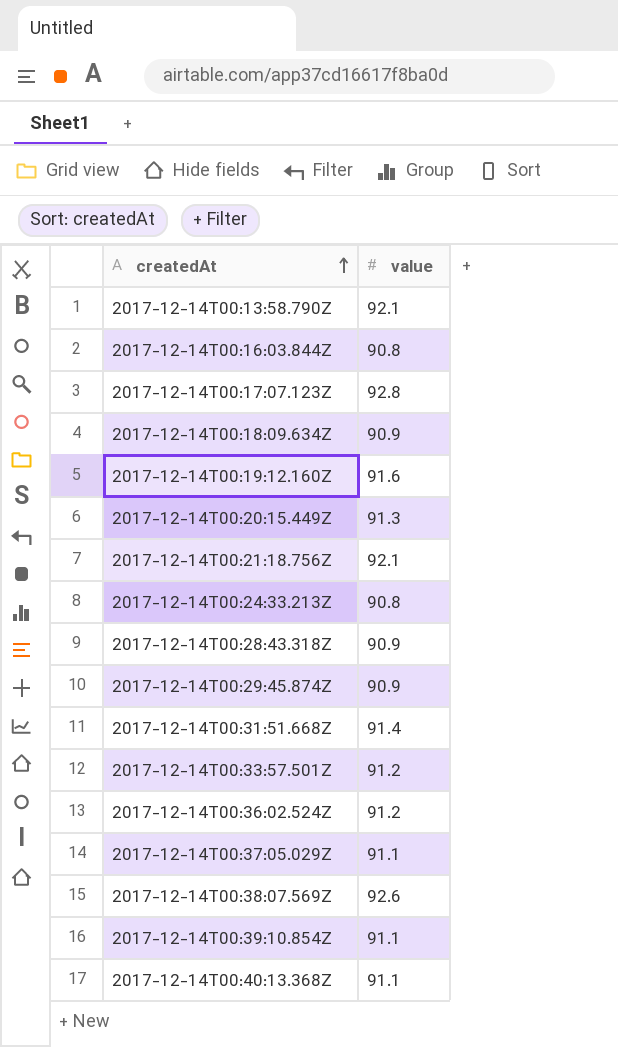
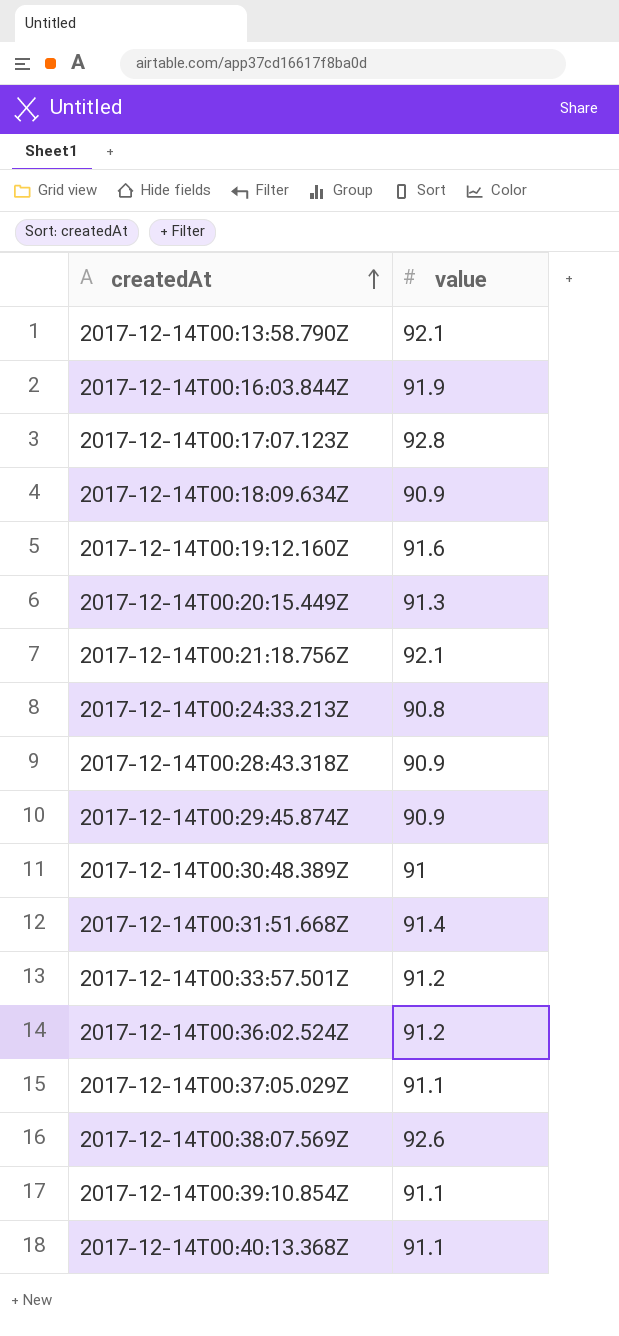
2017-12-14T00:16:03.844Z | value: 90.8 -> 91.9
row 2017-12-14T00:30:48.389Z: none -> 91

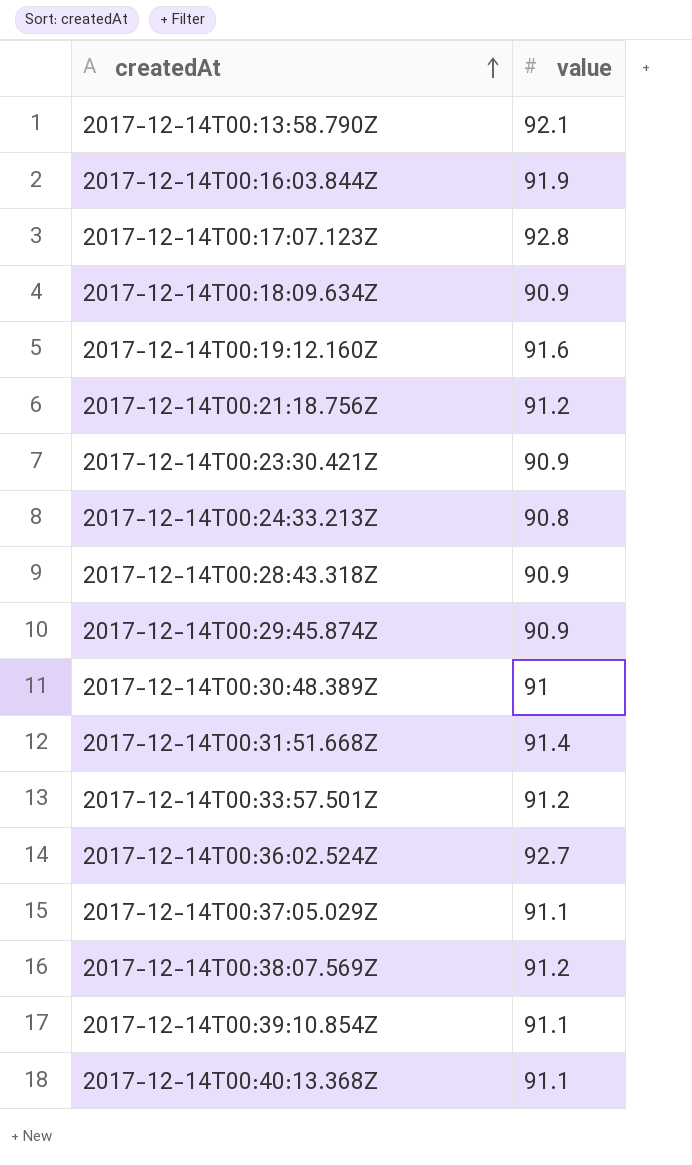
row 2017-12-14T00:20:15.449Z: 91.3 -> none
2017-12-14T00:21:18.756Z | value: 92.1 -> 91.2
row 2017-12-14T00:23:30.421Z: none -> 90.9
2017-12-14T00:36:02.524Z | value: 91.2 -> 92.7
2017-12-14T00:38:07.569Z | value: 92.6 -> 91.2

